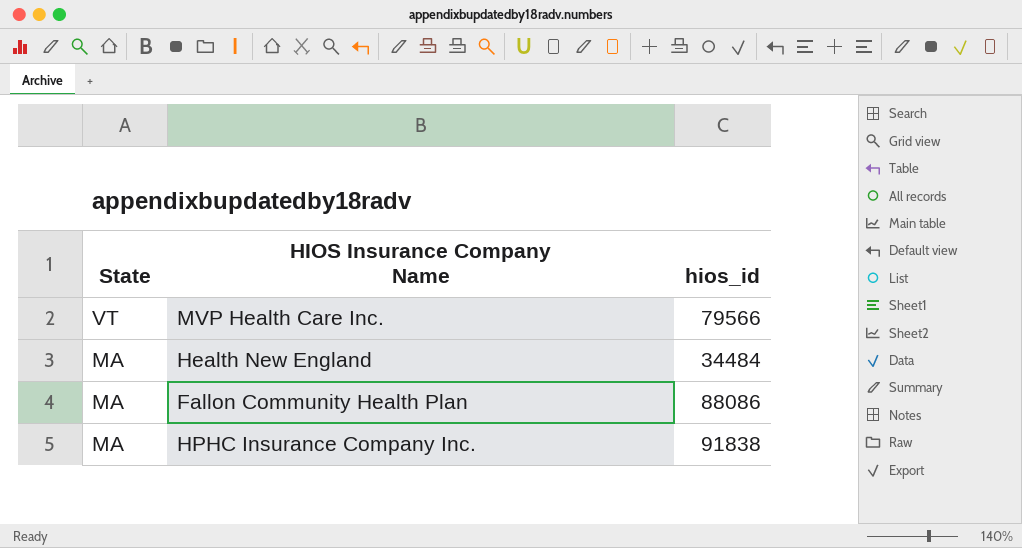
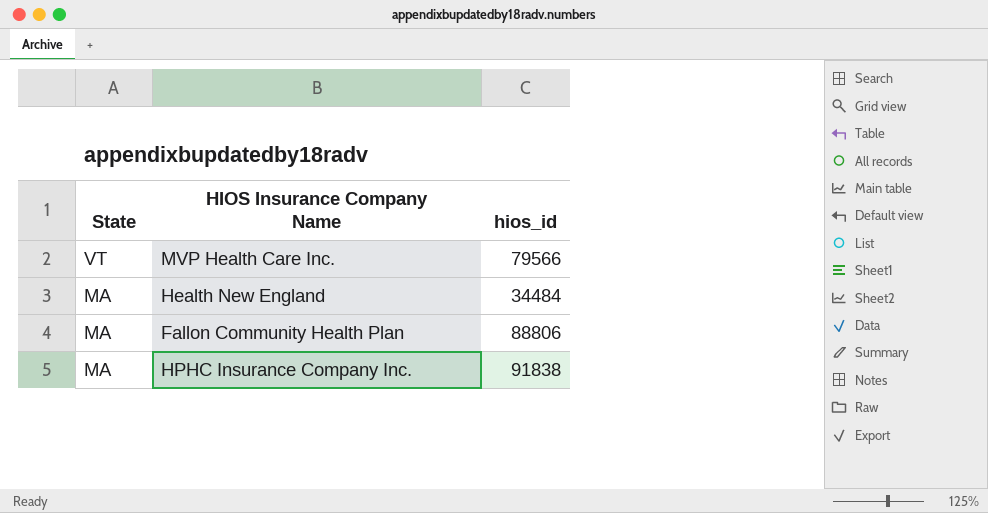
Fallon Community Health Plan | hios_id: 88086 -> 88806

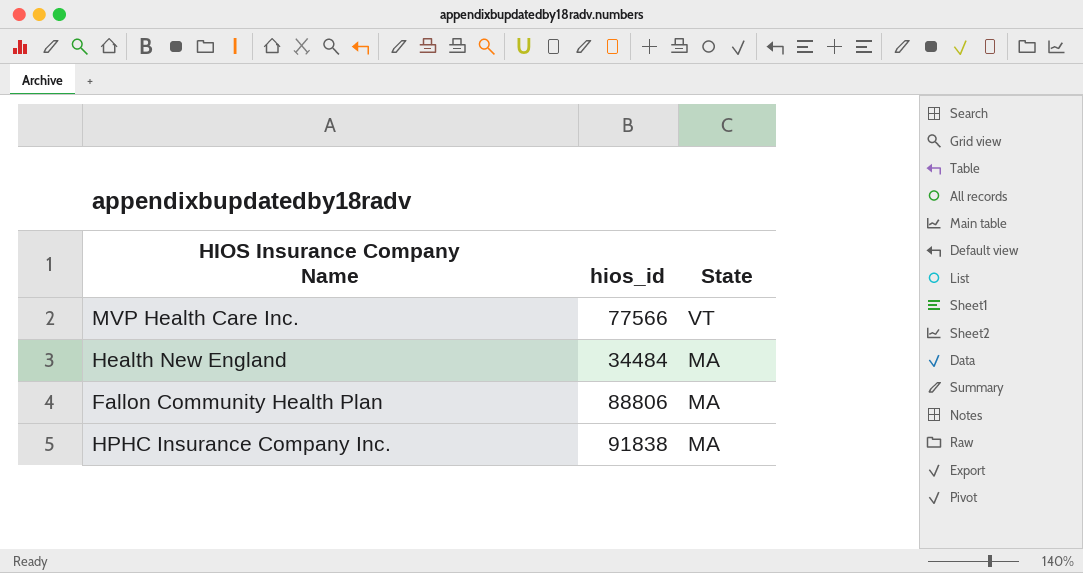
column State | position: 1 -> 3
MVP Health Care Inc. | hios_id: 79566 -> 77566

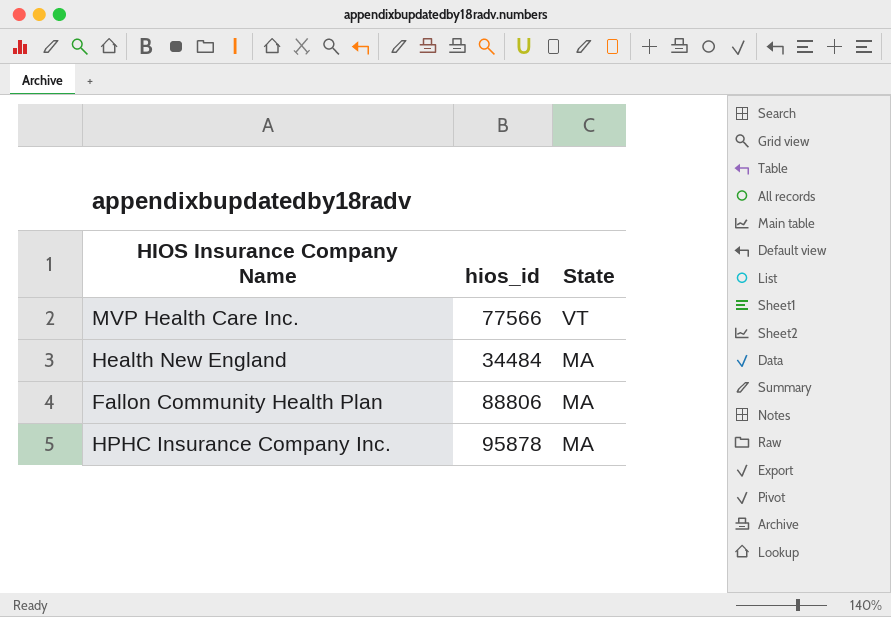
HPHC Insurance Company Inc. | hios_id: 91838 -> 95878

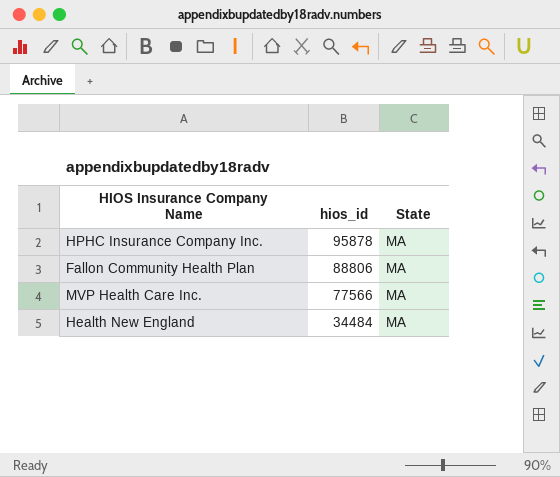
row order: State descending -> hios_id descending
MVP Health Care Inc. | State: VT -> MA

